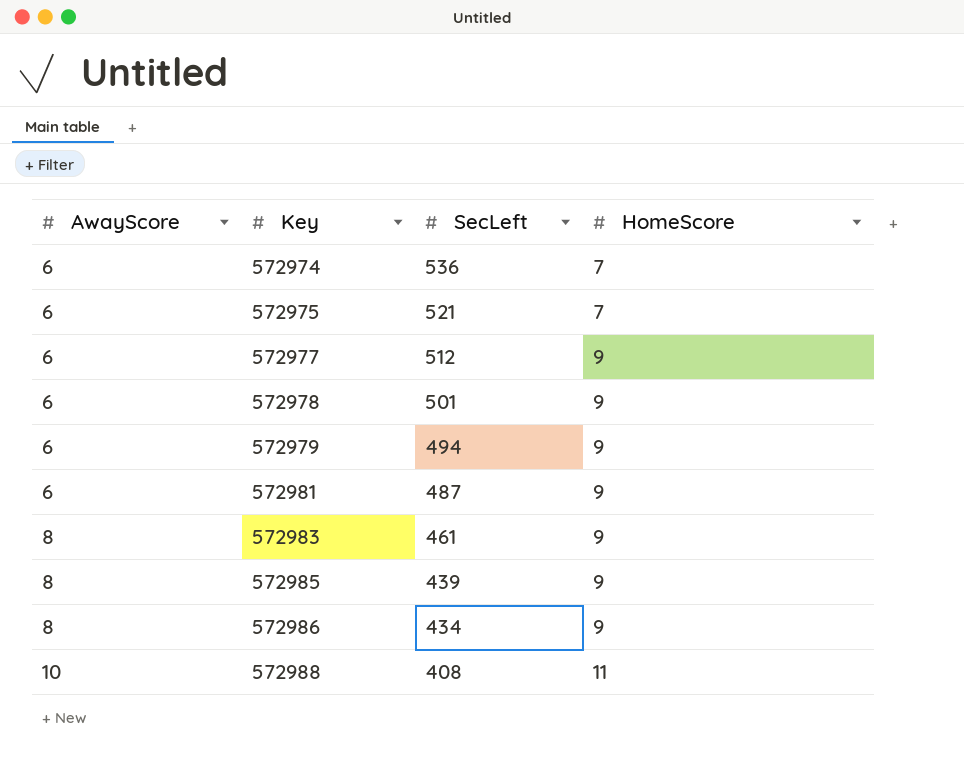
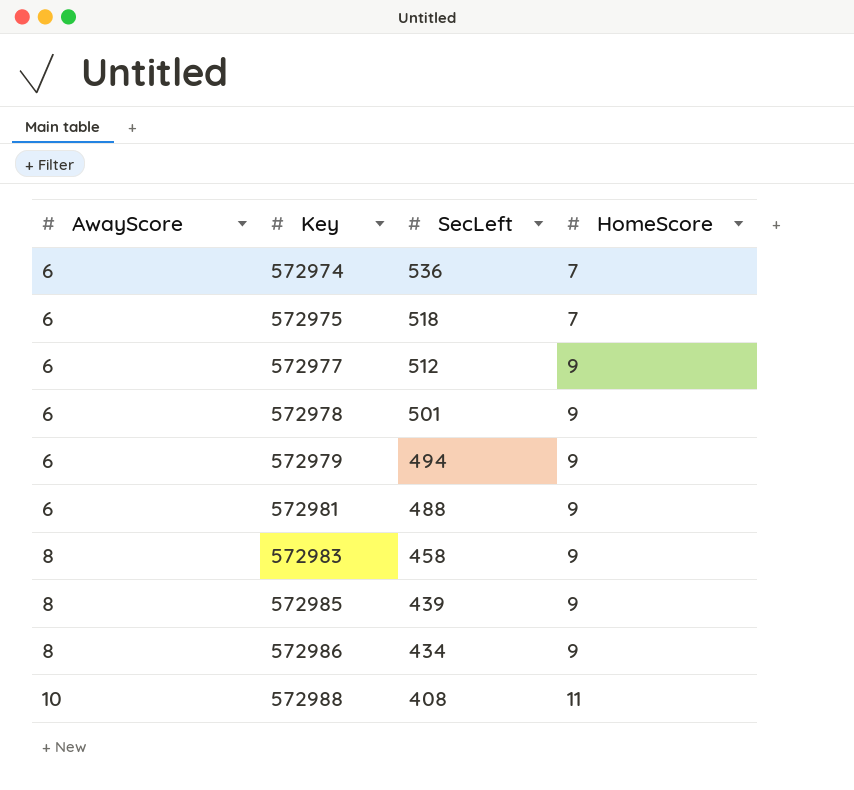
572975 | SecLeft: 521 -> 518
572981 | SecLeft: 487 -> 488
572983 | SecLeft: 461 -> 458

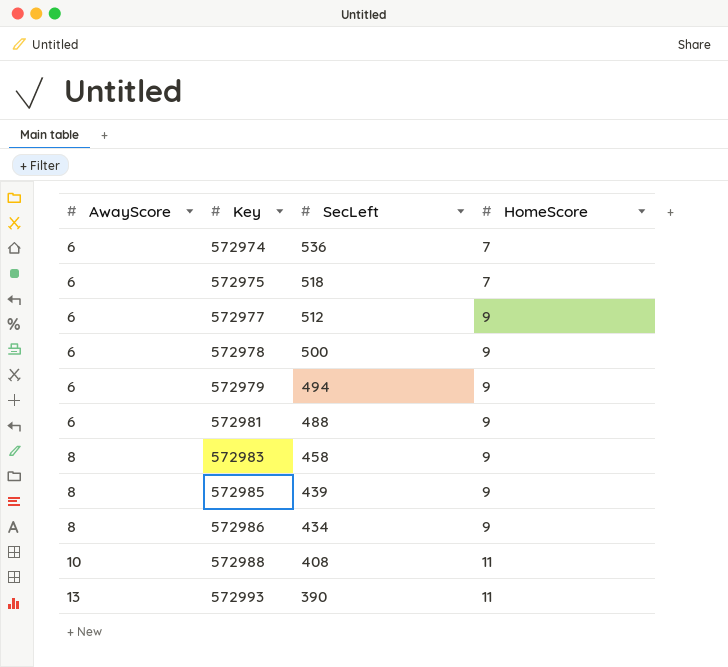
572978 | SecLeft: 501 -> 500
row 572993: none -> 13 | 390 | 11

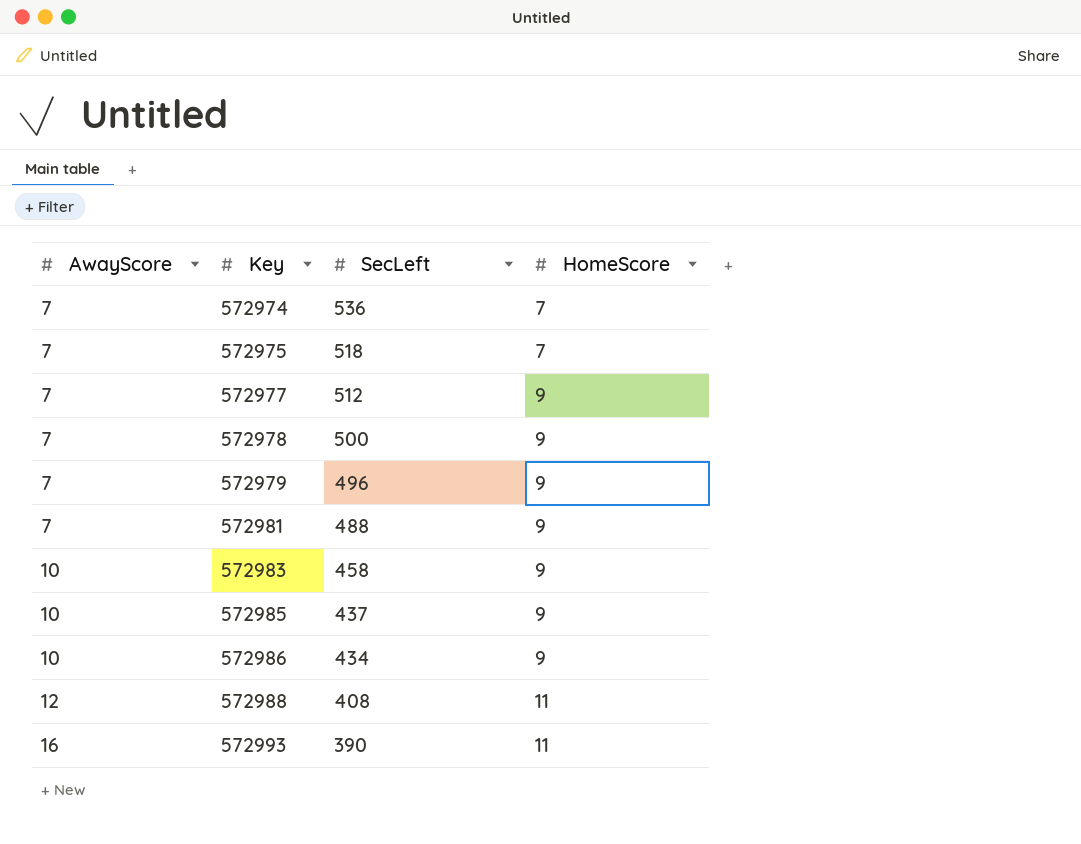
572974 | AwayScore: 6 -> 7
572975 | AwayScore: 6 -> 7
572977 | AwayScore: 6 -> 7
572978 | AwayScore: 6 -> 7
572979 | AwayScore: 6 -> 7
572979 | SecLeft: 494 -> 496
572981 | AwayScore: 6 -> 7
572983 | AwayScore: 8 -> 10
572985 | AwayScore: 8 -> 10
572985 | SecLeft: 439 -> 437
572986 | AwayScore: 8 -> 10
572988 | AwayScore: 10 -> 12
572993 | AwayScore: 13 -> 16

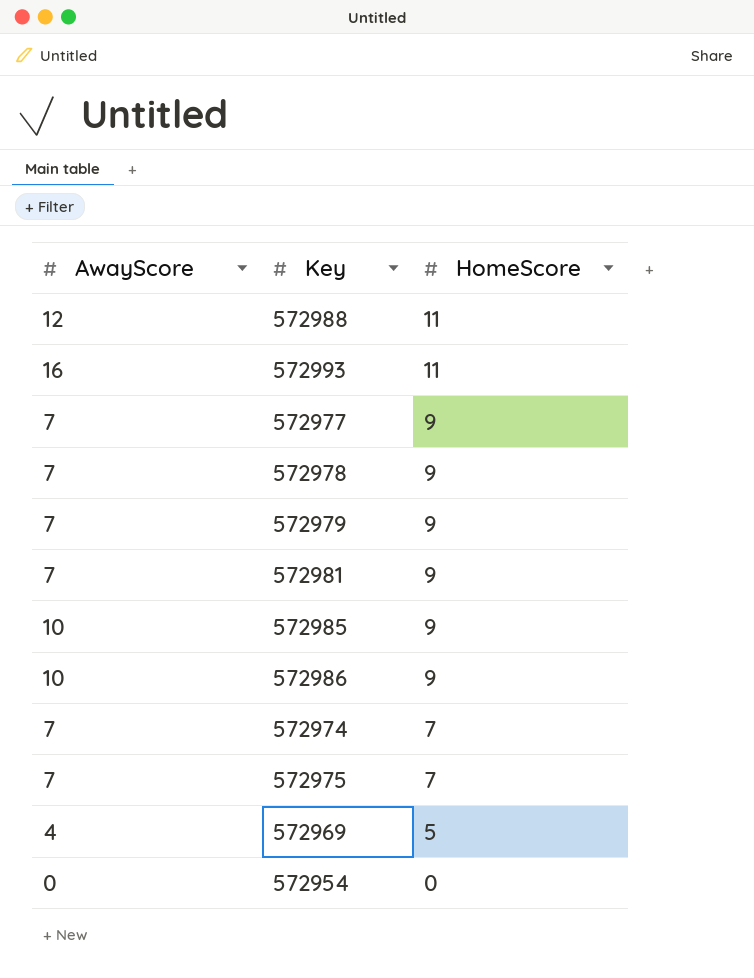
row order: AwayScore ascending -> HomeScore descending
column SecLeft | position: 3 -> none
row 572983: 10 | 458 | 9 -> none
row 572969: none -> 4 | 5
row 572954: none -> 0 | 0

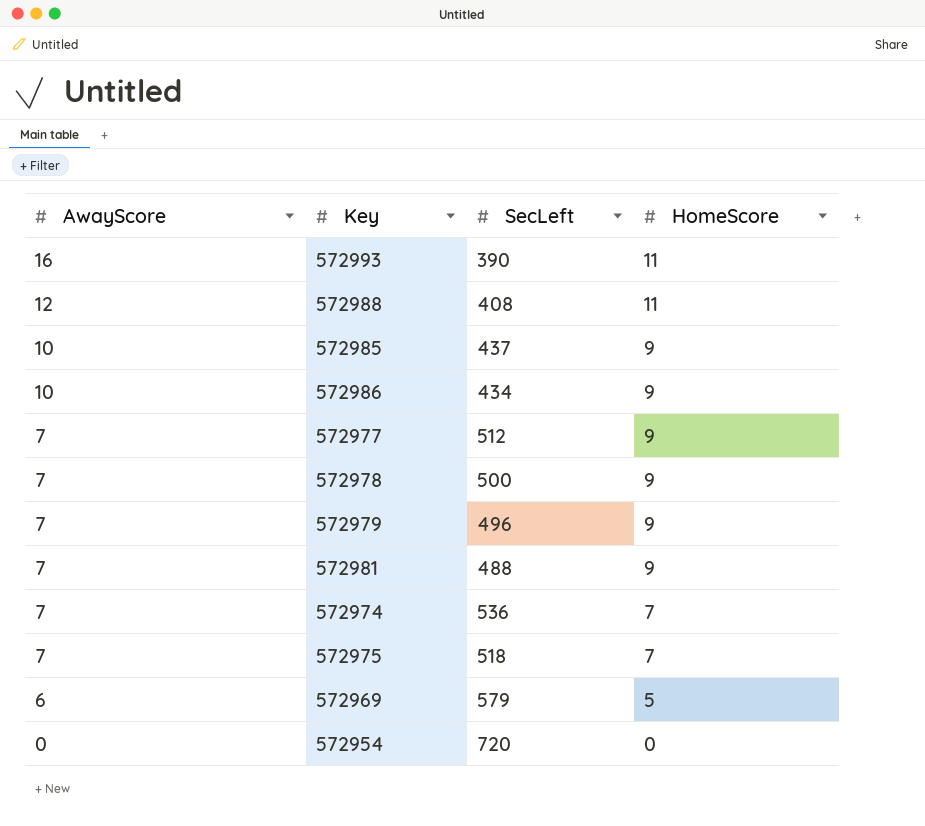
row order: HomeScore descending -> AwayScore descending
column SecLeft | position: none -> 3
572969 | AwayScore: 4 -> 6

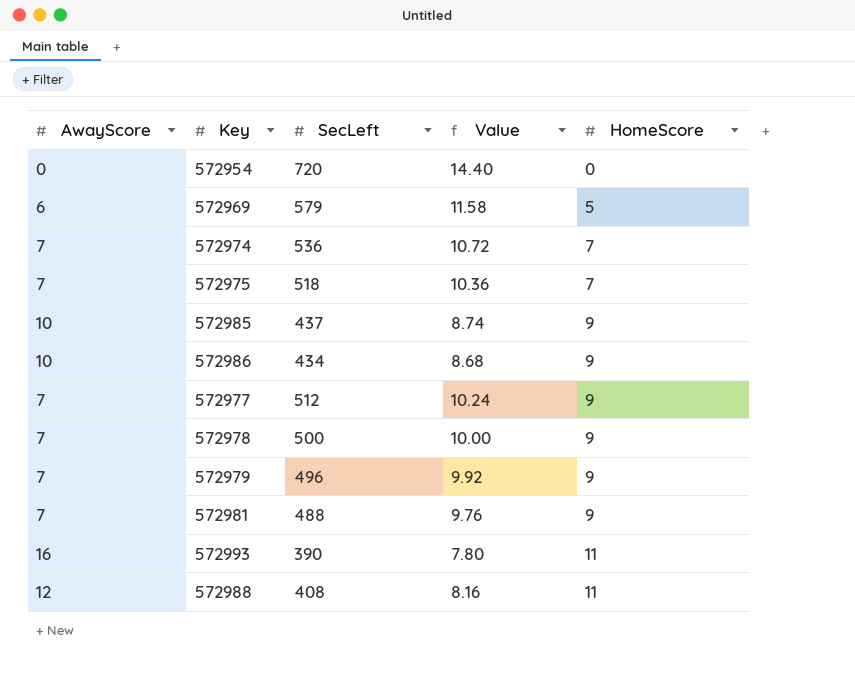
row order: AwayScore descending -> HomeScore ascending
column Value | formula: none -> [SecLeft] * 0.02

